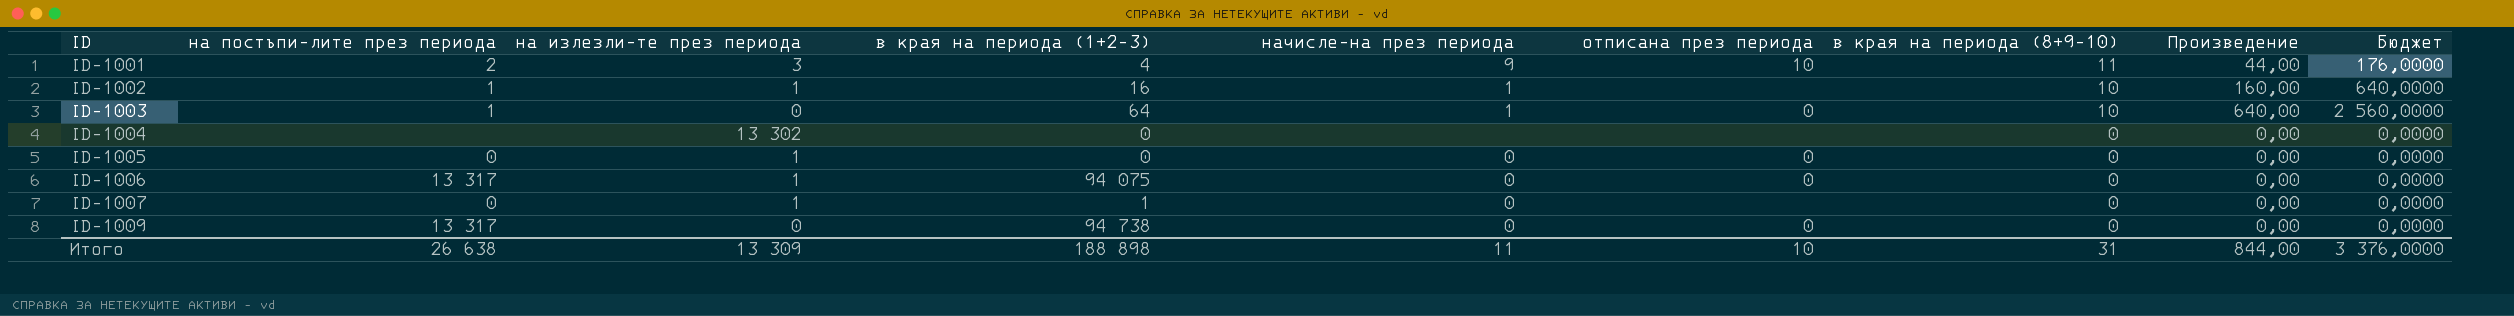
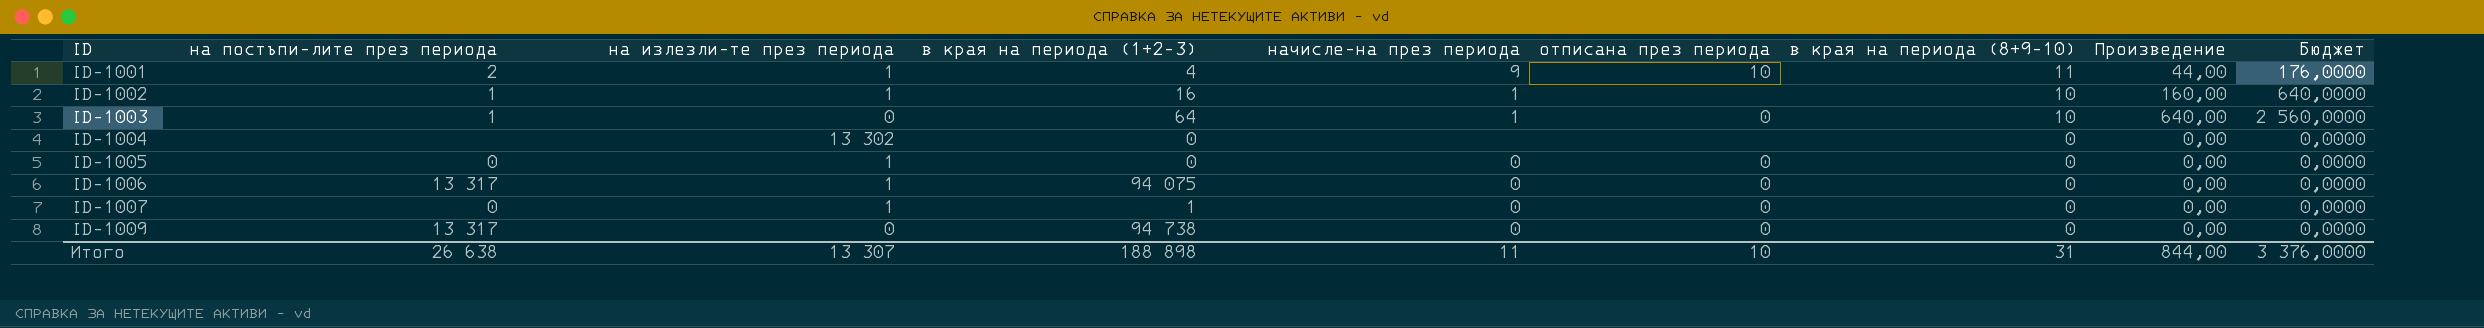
ID-1001 | на излезли-те през периода: 3 -> 1
ID-1007 | отписана през периода: none -> 0
Итого | на излезли-те през периода: 13 309 -> 13 307

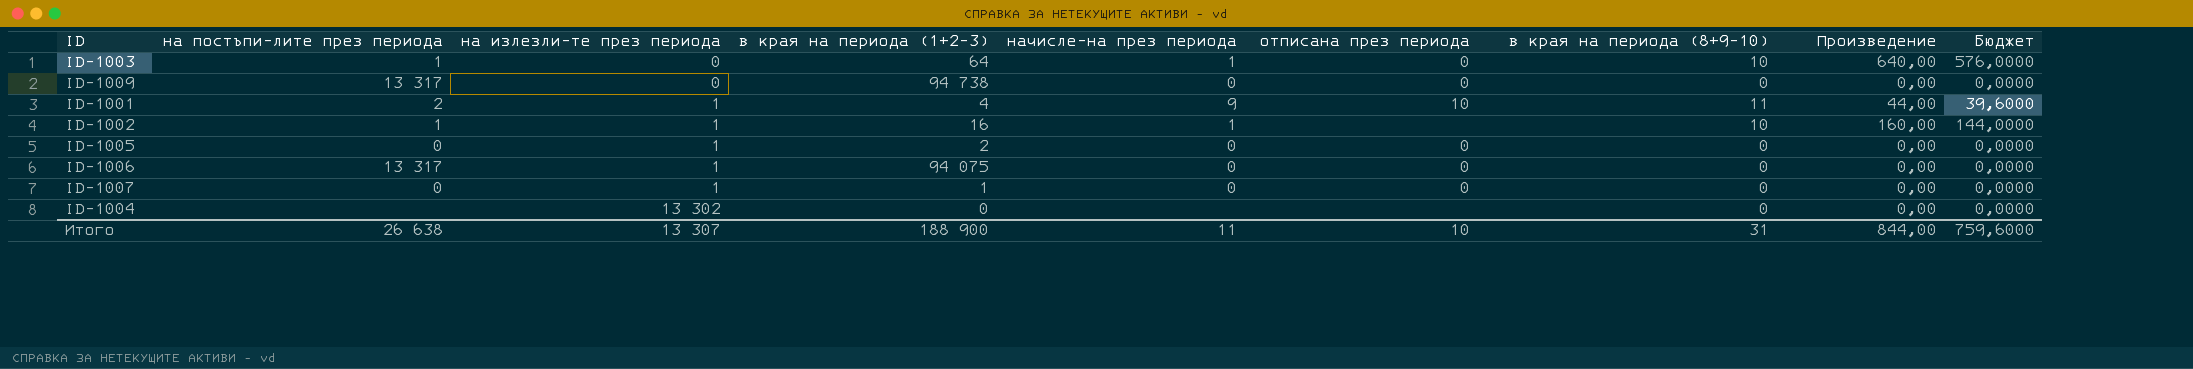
row order: ID ascending -> на излезли-те през периода ascending
column Бюджет | formula: [Произведение] * 4 -> [Произведение] * 0,9
ID-1005 | в края на периода (1+2-3): 0 -> 2
Итого | в края на периода (1+2-3): 188 898 -> 188 900
Итого | Бюджет: 3 376,0000 -> 759,6000

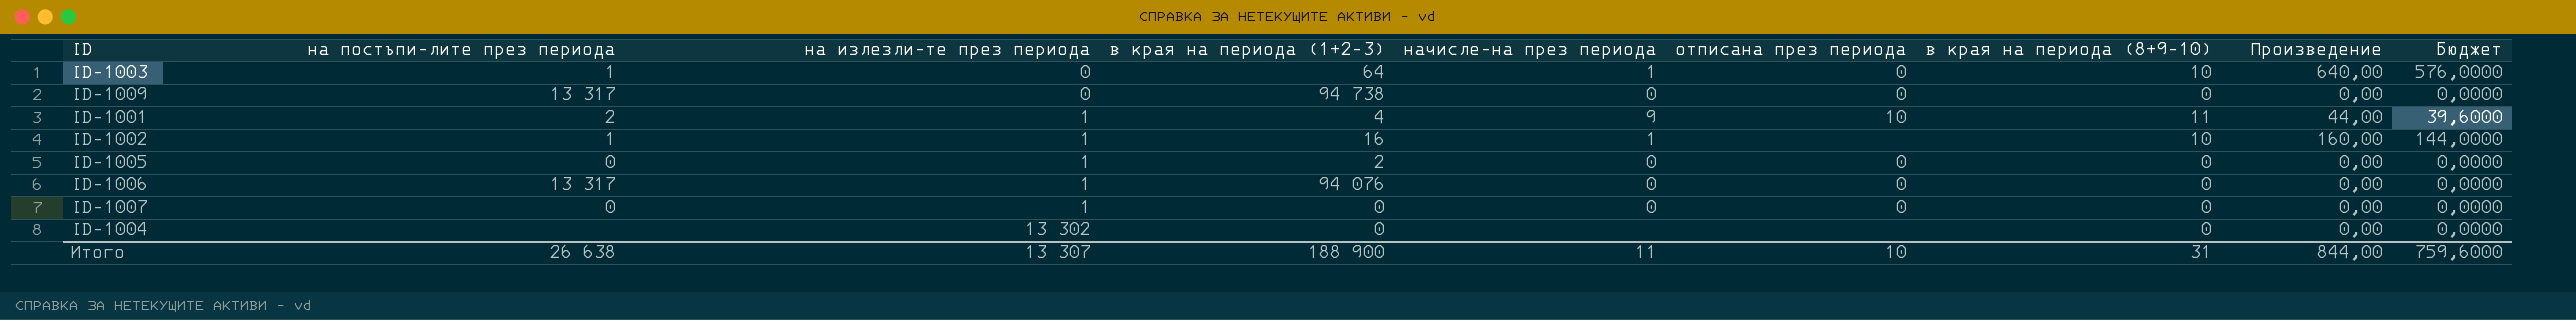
ID-1006 | в края на периода (1+2-3): 94 075 -> 94 076
ID-1007 | в края на периода (1+2-3): 1 -> 0

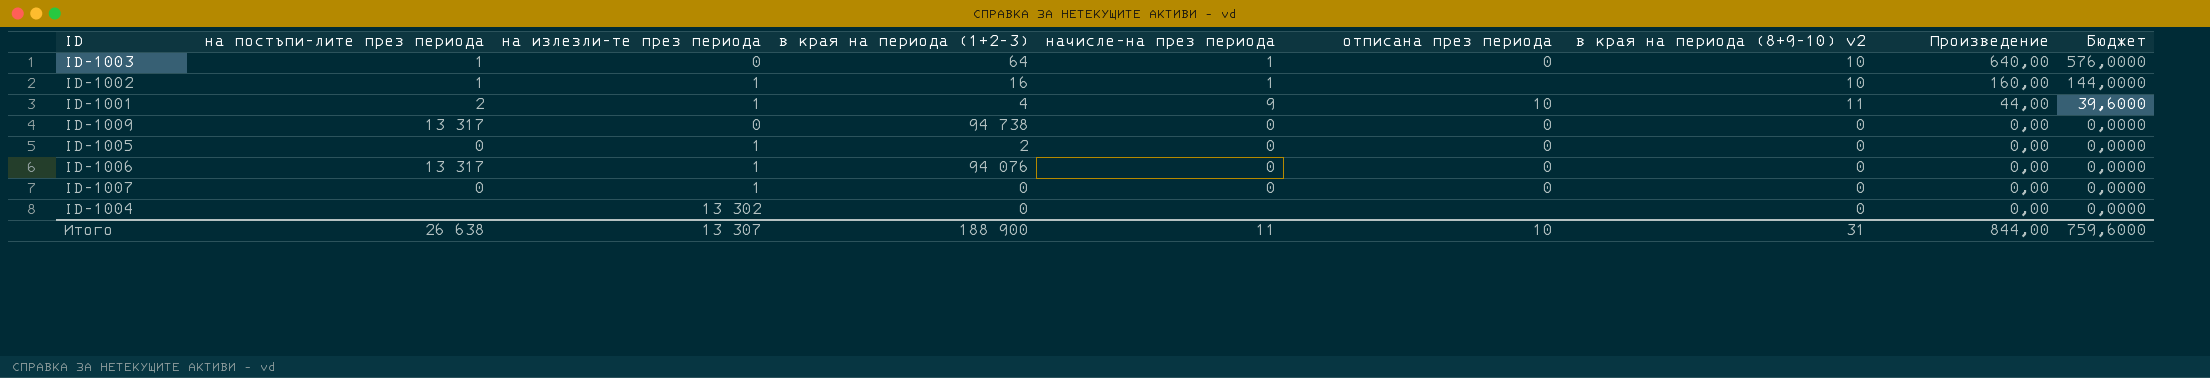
row order: на излезли-те през периода ascending -> Произведение descending
column name: в края на периода (8+9-10) -> в края на периода (8+9-10) v2

